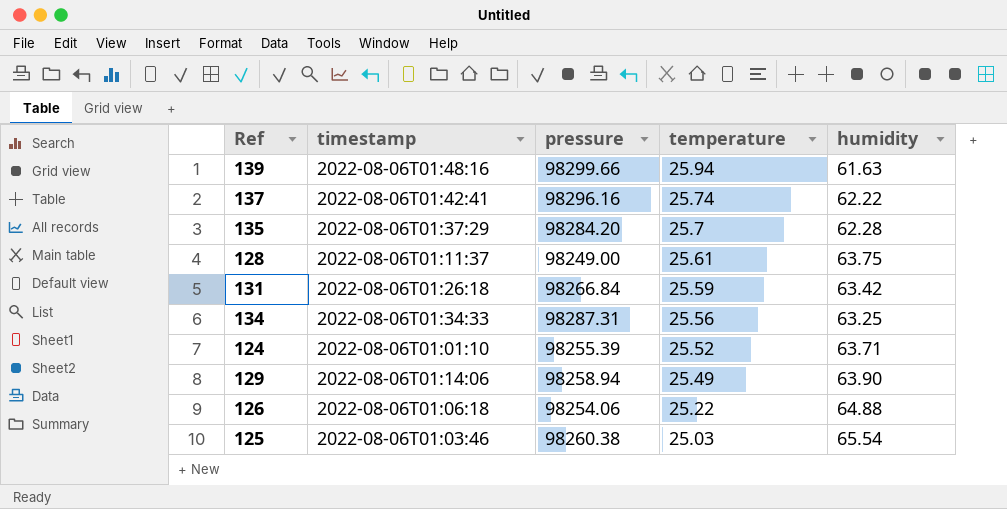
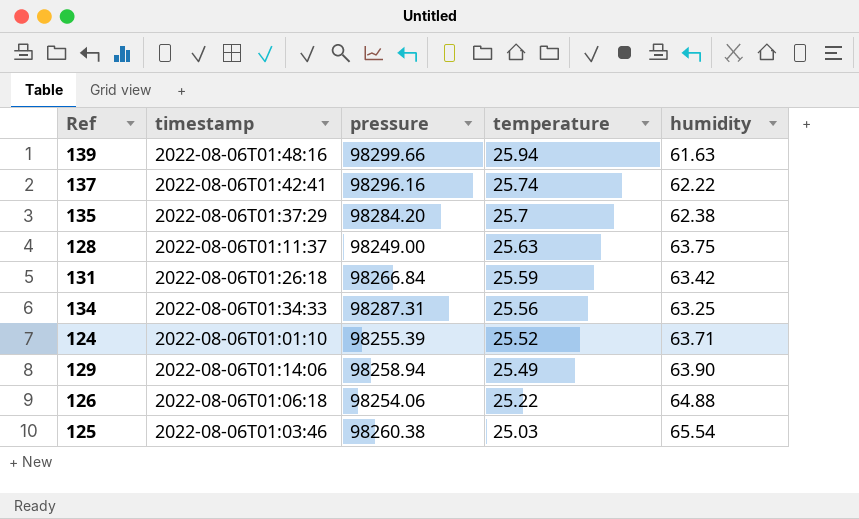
135 | humidity: 62.28 -> 62.38
128 | temperature: 25.61 -> 25.63

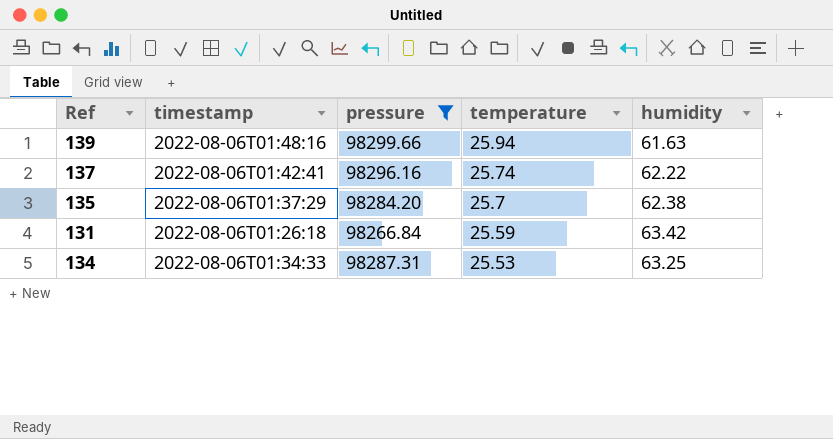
filter: none -> pressure >= 98266.84
134 | temperature: 25.56 -> 25.53

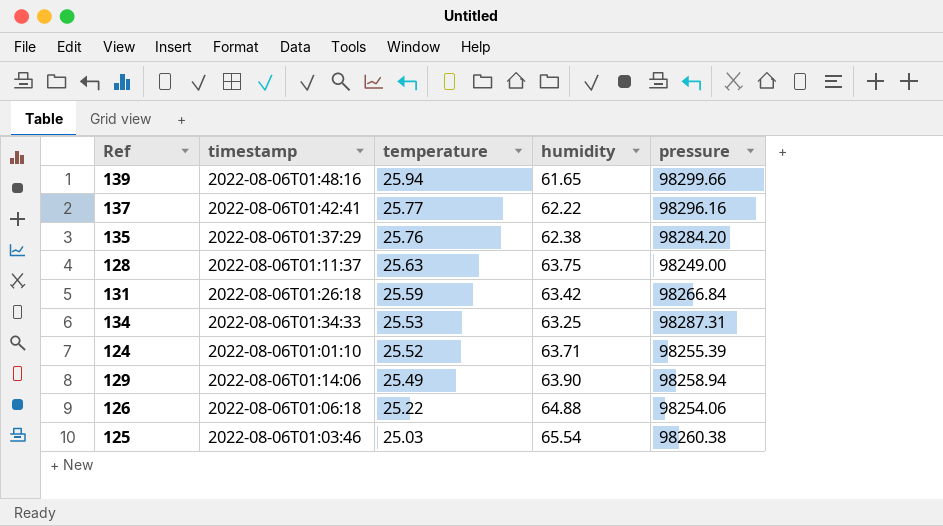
filter: pressure >= 98266.84 -> none
column pressure | position: 3 -> 5
139 | humidity: 61.63 -> 61.65
137 | temperature: 25.74 -> 25.77
135 | temperature: 25.7 -> 25.76

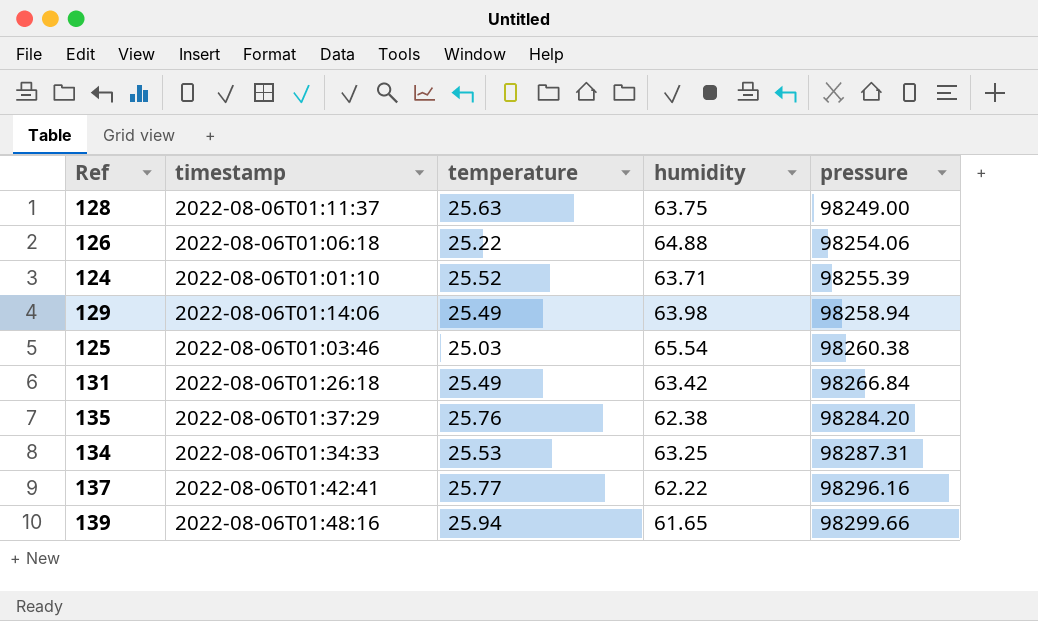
row order: temperature descending -> pressure ascending
129 | humidity: 63.90 -> 63.98
131 | temperature: 25.59 -> 25.49

